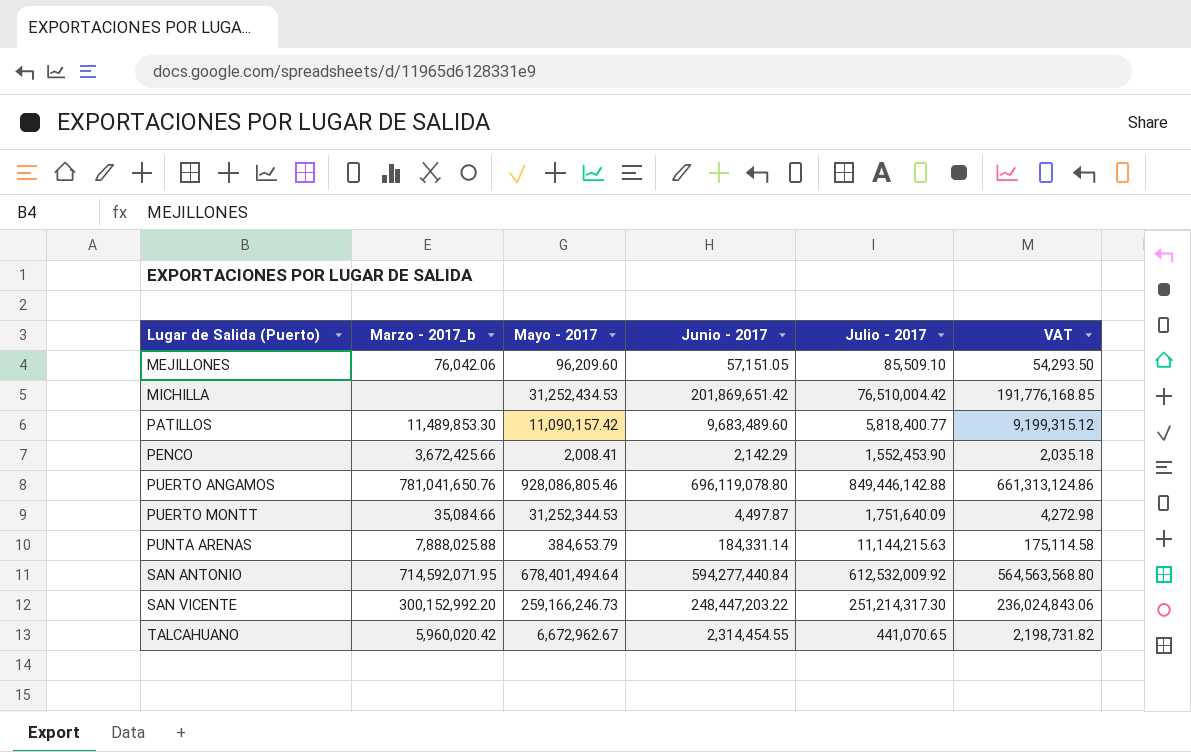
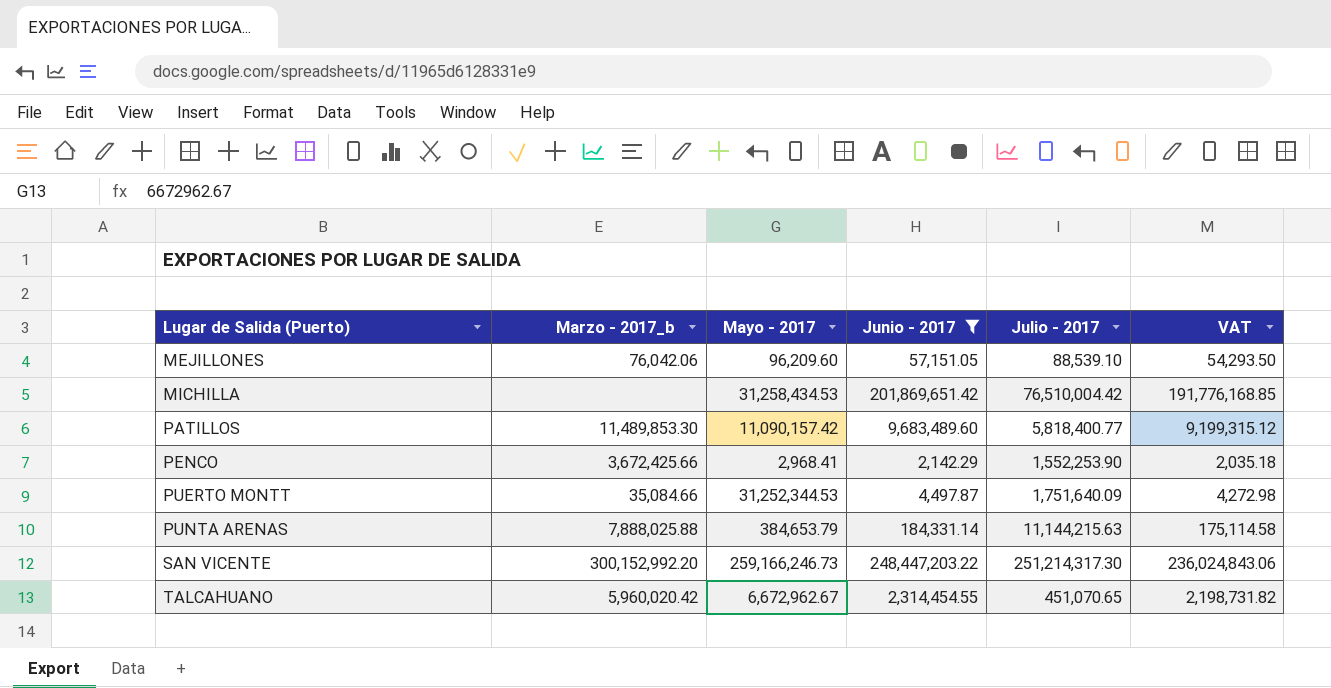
filter: none -> Junio - 2017 <= 248,447,203.22
MEJILLONES | Julio - 2017: 85,509.10 -> 88,539.10
MICHILLA | Mayo - 2017: 31,252,434.53 -> 31,258,434.53
PENCO | Mayo - 2017: 2,008.41 -> 2,968.41
PENCO | Julio - 2017: 1,552,453.90 -> 1,552,253.90
TALCAHUANO | Julio - 2017: 441,070.65 -> 451,070.65

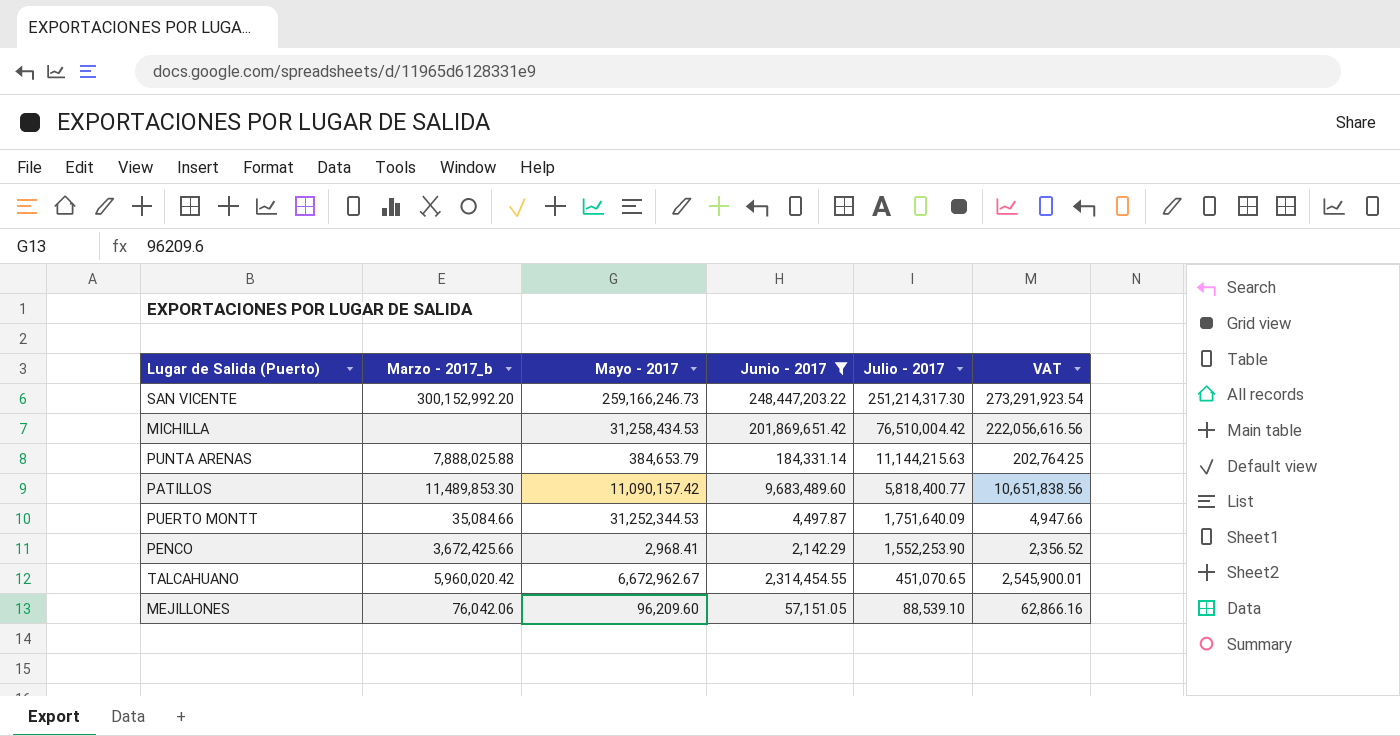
row order: Lugar de Salida (Puerto) ascending -> Julio - 2017 descending
column VAT | formula: [Junio - 2017] * 0.95 -> [Junio - 2017] * 1.1

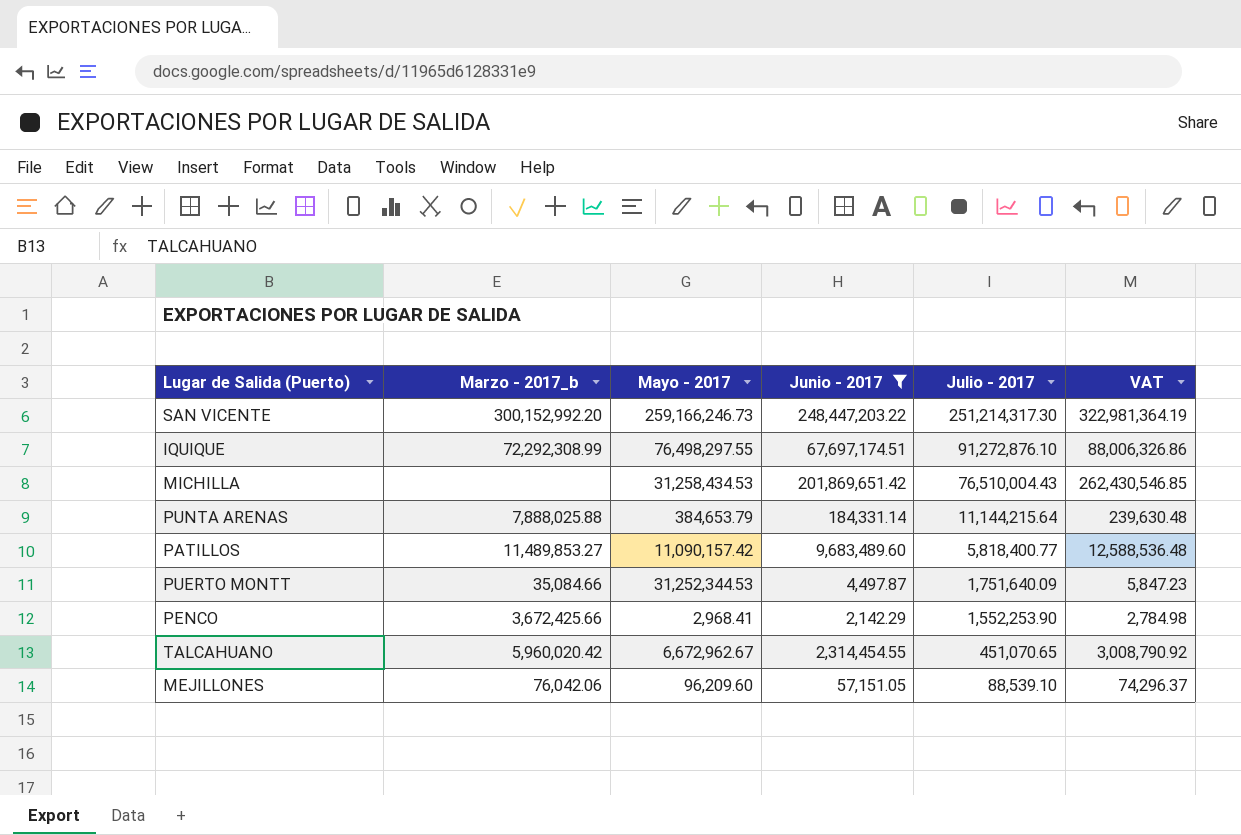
column VAT | formula: [Junio - 2017] * 1.1 -> [Junio - 2017] * 1.3
row IQUIQUE: none -> 72,292,308.99 | 76,498,297.55 | 67,697,174.51 | 91,272,876.10 | 88,006,326.86
MICHILLA | Julio - 2017: 76,510,004.42 -> 76,510,004.43
PUNTA ARENAS | Julio - 2017: 11,144,215.63 -> 11,144,215.64
PATILLOS | Marzo - 2017_b: 11,489,853.30 -> 11,489,853.27

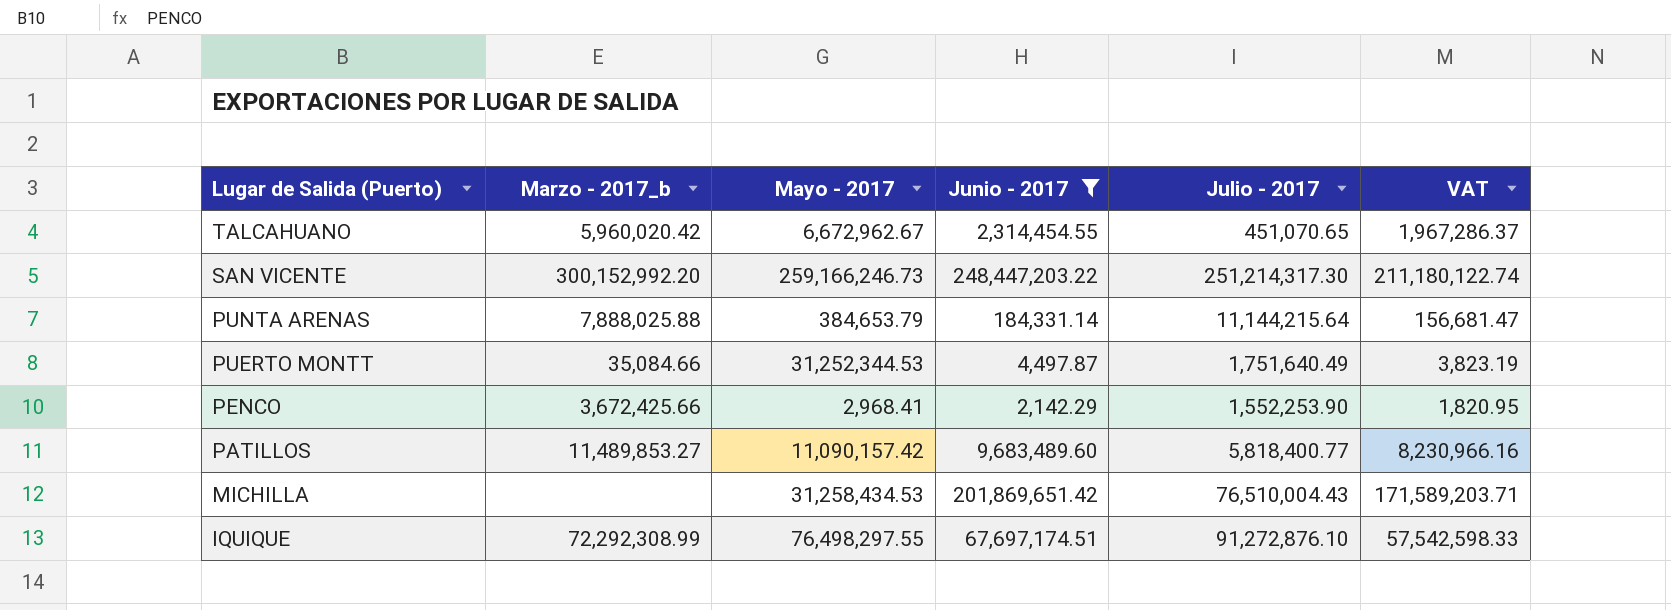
row order: Julio - 2017 descending -> Lugar de Salida (Puerto) descending
column VAT | formula: [Junio - 2017] * 1.3 -> [Junio - 2017] * 0.85
row MEJILLONES: 76,042.06 | 96,209.60 | 57,151.05 | 88,539.10 | 74,296.37 -> none
PUERTO MONTT | Julio - 2017: 1,751,640.09 -> 1,751,640.49

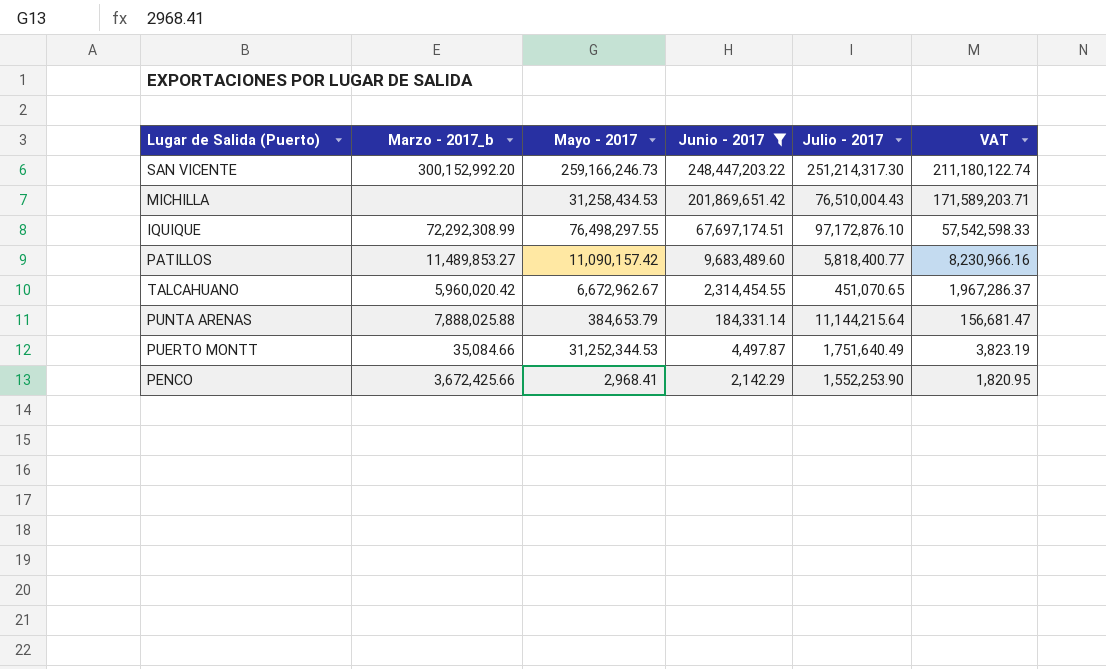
row order: Lugar de Salida (Puerto) descending -> Junio - 2017 descending
IQUIQUE | Julio - 2017: 91,272,876.10 -> 97,172,876.10

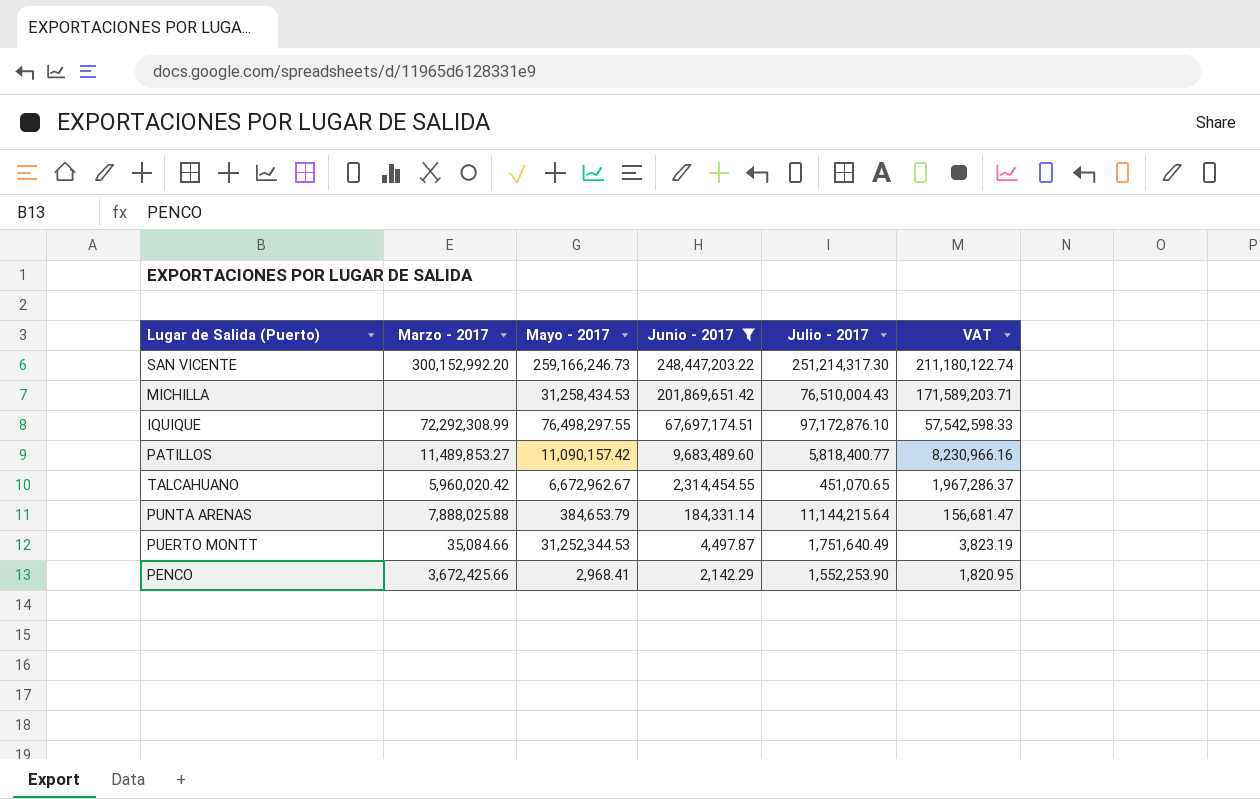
column name: Marzo - 2017_b -> Marzo - 2017

